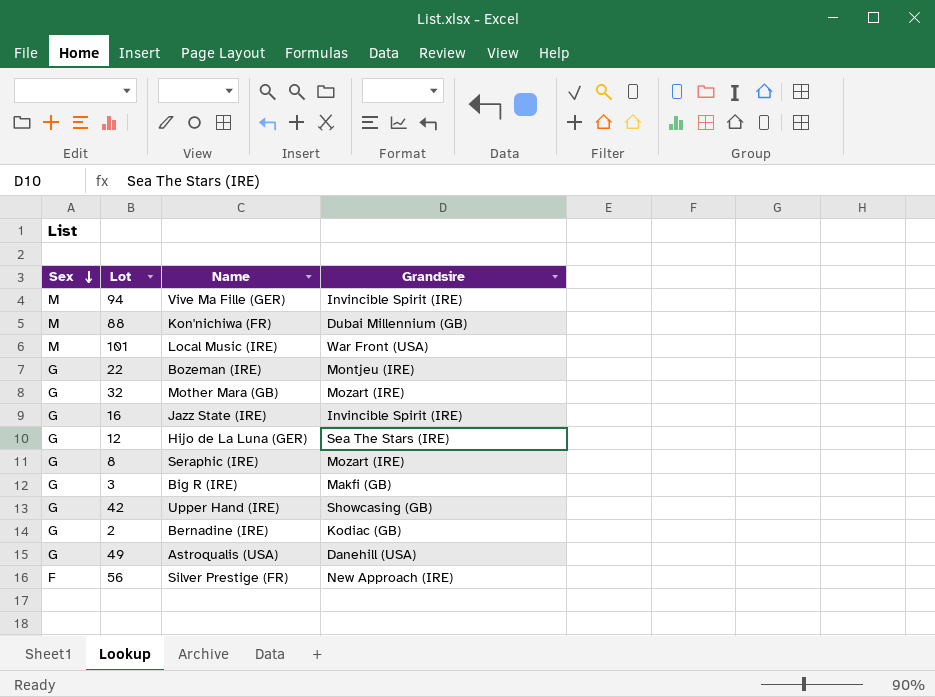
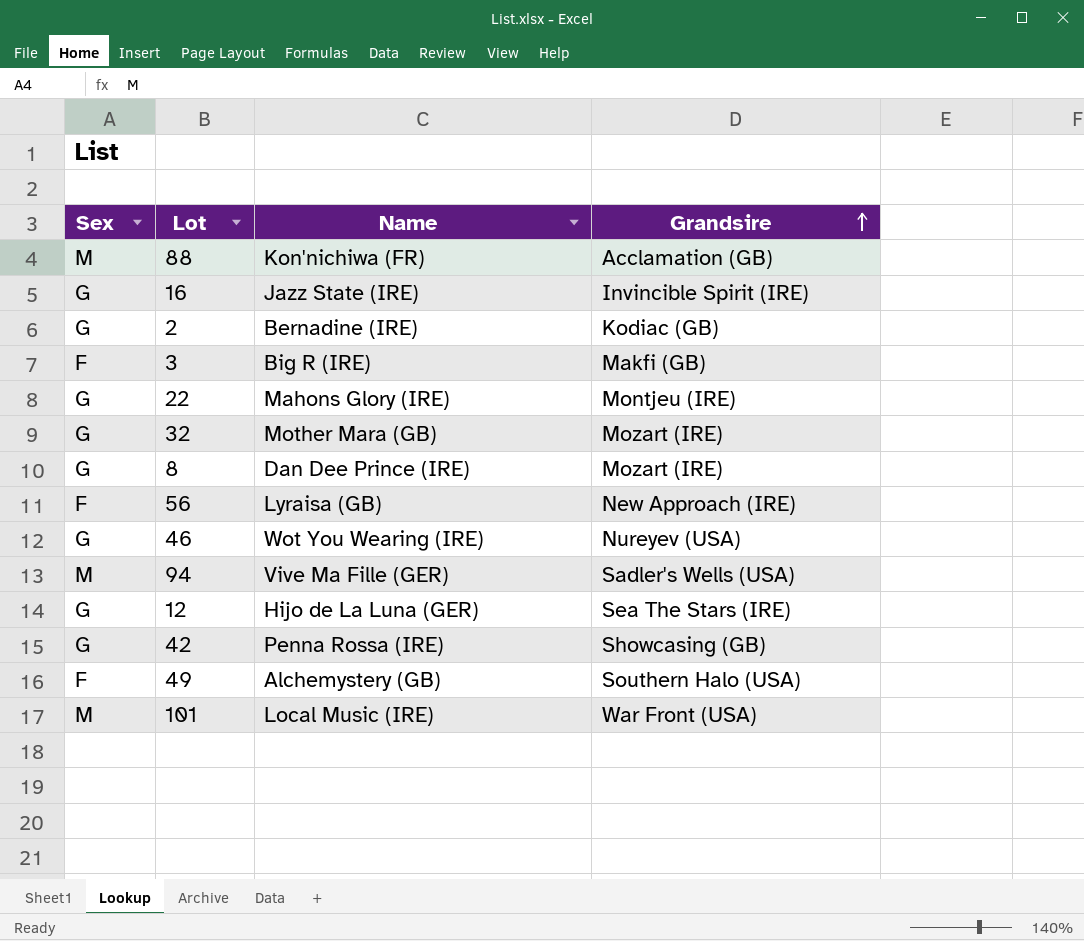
row order: Sex descending -> Grandsire ascending
88 | Grandsire: Dubai Millennium (GB) -> Acclamation (GB)
3 | Sex: G -> F
22 | Name: Bozeman (IRE) -> Mahons Glory (IRE)
8 | Name: Seraphic (IRE) -> Dan Dee Prince (IRE)
56 | Name: Silver Prestige (FR) -> Lyraisa (GB)
row 46: none -> G | Wot You Wearing (IRE) | Nureyev (USA)
94 | Grandsire: Invincible Spirit (IRE) -> Sadler's Wells (USA)
42 | Name: Upper Hand (IRE) -> Penna Rossa (IRE)
49 | Sex: G -> F
49 | Name: Astroqualis (USA) -> Alchemystery (GB)
49 | Grandsire: Danehill (USA) -> Southern Halo (USA)

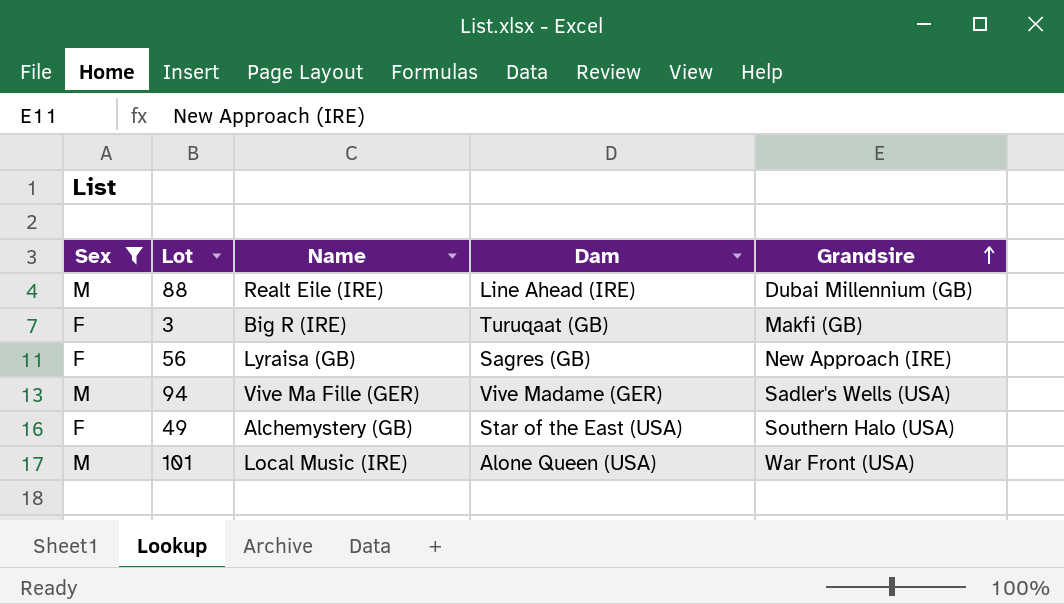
filter: none -> Sex != G
column Dam | position: none -> 4
88 | Name: Kon'nichiwa (FR) -> Realt Eile (IRE)
88 | Grandsire: Acclamation (GB) -> Dubai Millennium (GB)

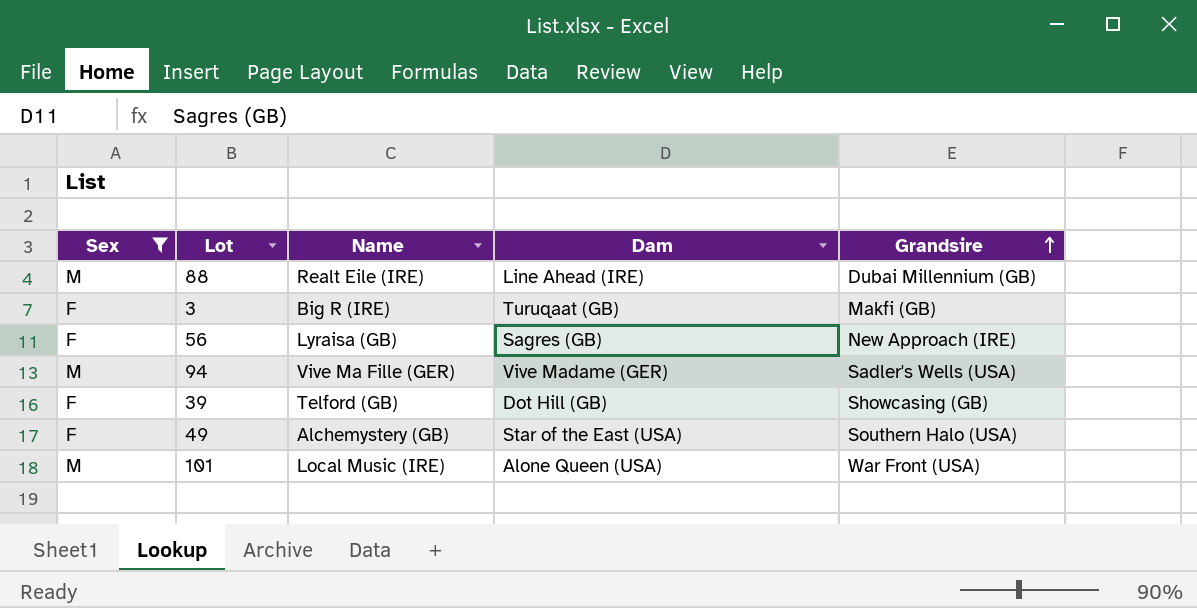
row 39: none -> F | Telford (GB) | Dot Hill (GB) | Showcasing (GB)

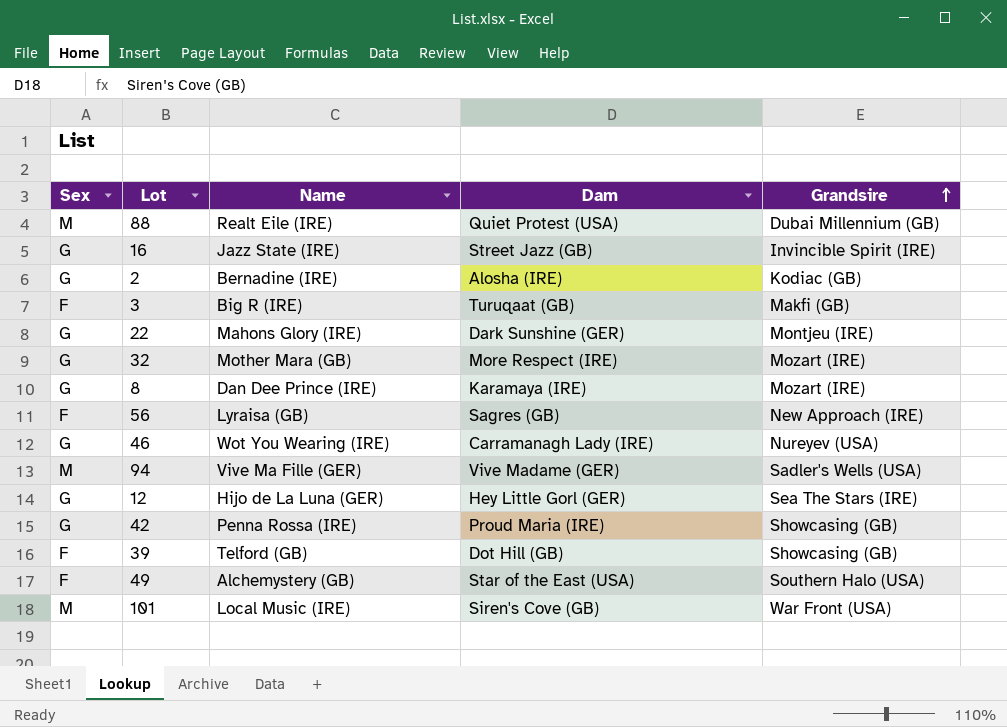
filter: Sex != G -> none
88 | Dam: Line Ahead (IRE) -> Quiet Protest (USA)
101 | Dam: Alone Queen (USA) -> Siren's Cove (GB)

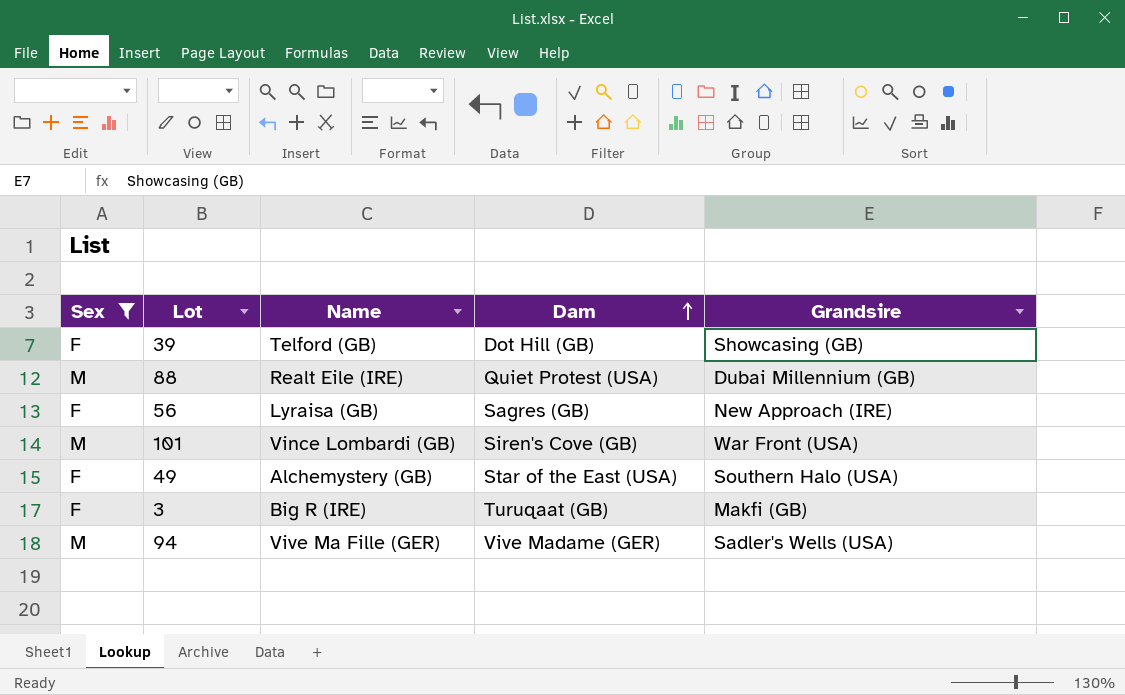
filter: none -> Sex != G
row order: Grandsire ascending -> Dam ascending
101 | Name: Local Music (IRE) -> Vince Lombardi (GB)

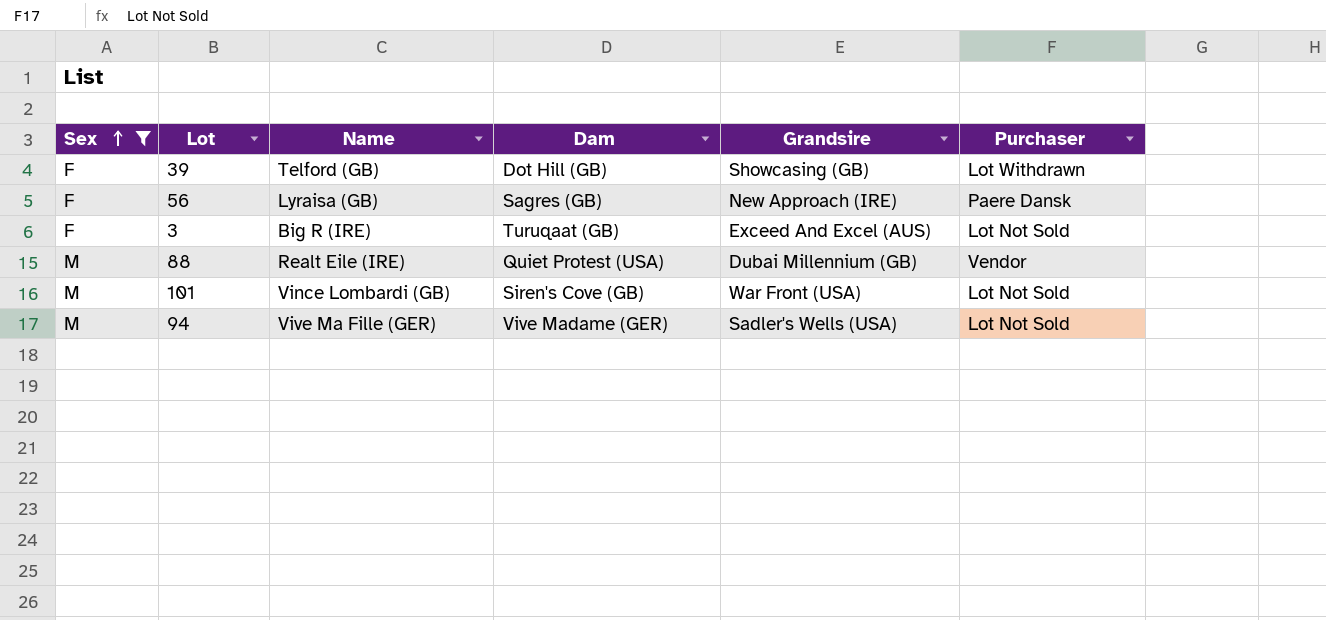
row order: Dam ascending -> Sex ascending
column Purchaser | position: none -> 6
row 49: F | Alchemystery (GB) | Star of the East (USA) | Southern Halo (USA) -> none
3 | Grandsire: Makfi (GB) -> Exceed And Excel (AUS)

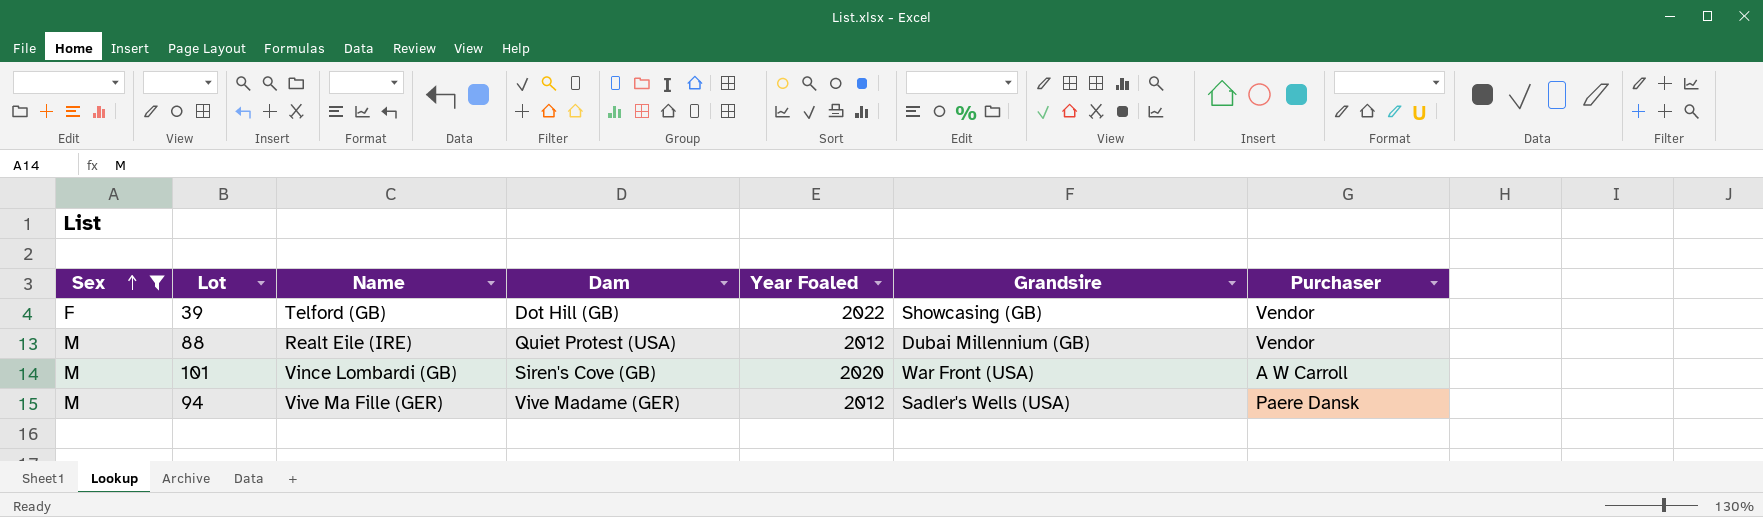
column Year Foaled | position: none -> 5
row 56: F | Lyraisa (GB) | Sagres (GB) | New Approach (IRE) | Paere Dansk -> none
row 3: F | Big R (IRE) | Turuqaat (GB) | Exceed And Excel (AUS) | Lot Not Sold -> none
39 | Purchaser: Lot Withdrawn -> Vendor
101 | Purchaser: Lot Not Sold -> A W Carroll
94 | Purchaser: Lot Not Sold -> Paere Dansk

